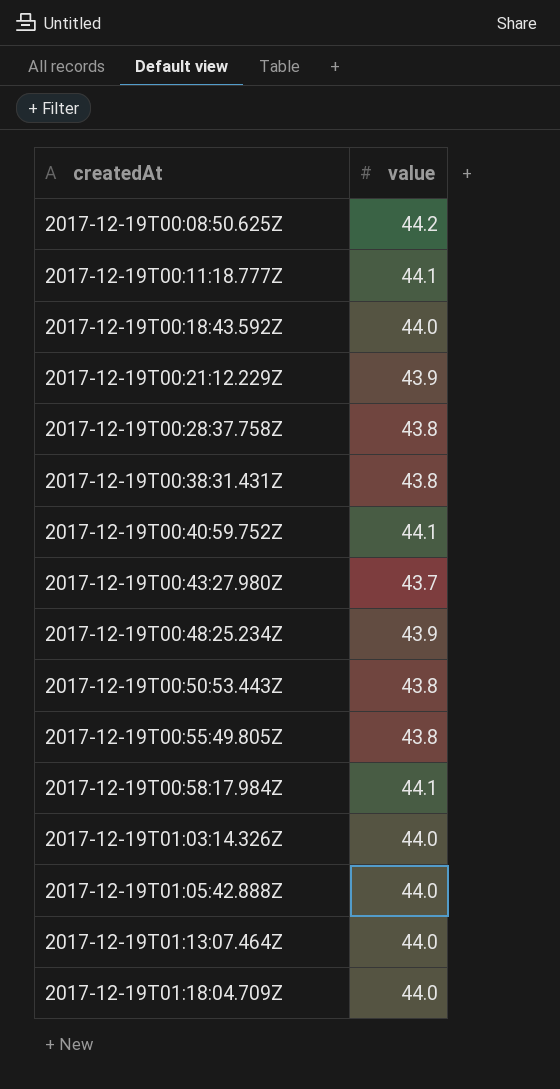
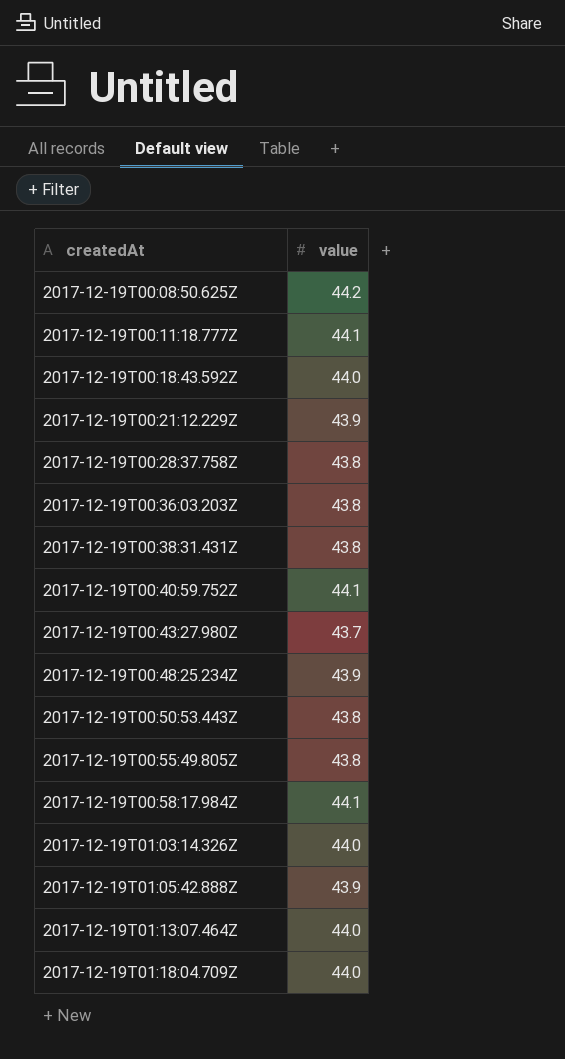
row 2017-12-19T00:36:03.203Z: none -> 43.8
2017-12-19T01:05:42.888Z | value: 44.0 -> 43.9

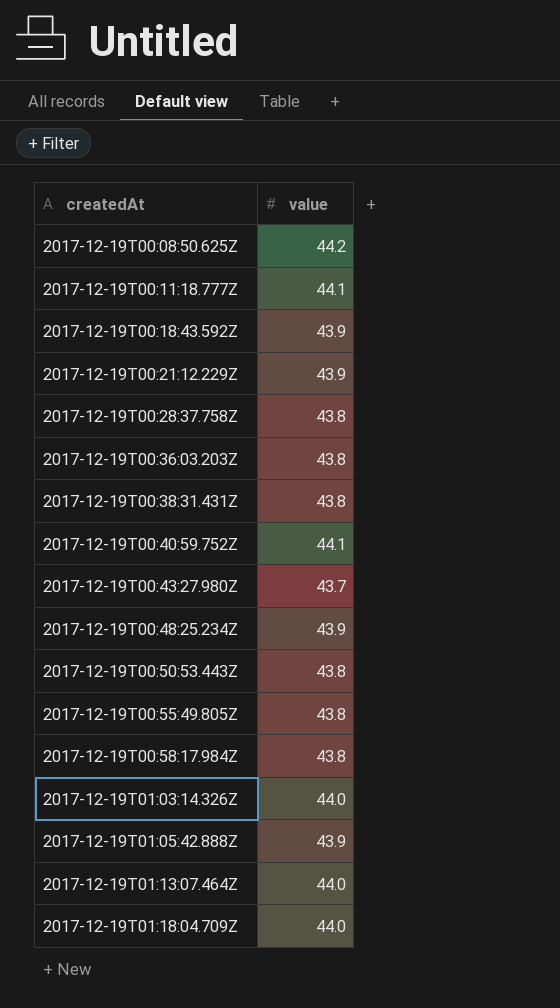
2017-12-19T00:18:43.592Z | value: 44.0 -> 43.9
2017-12-19T00:58:17.984Z | value: 44.1 -> 43.8

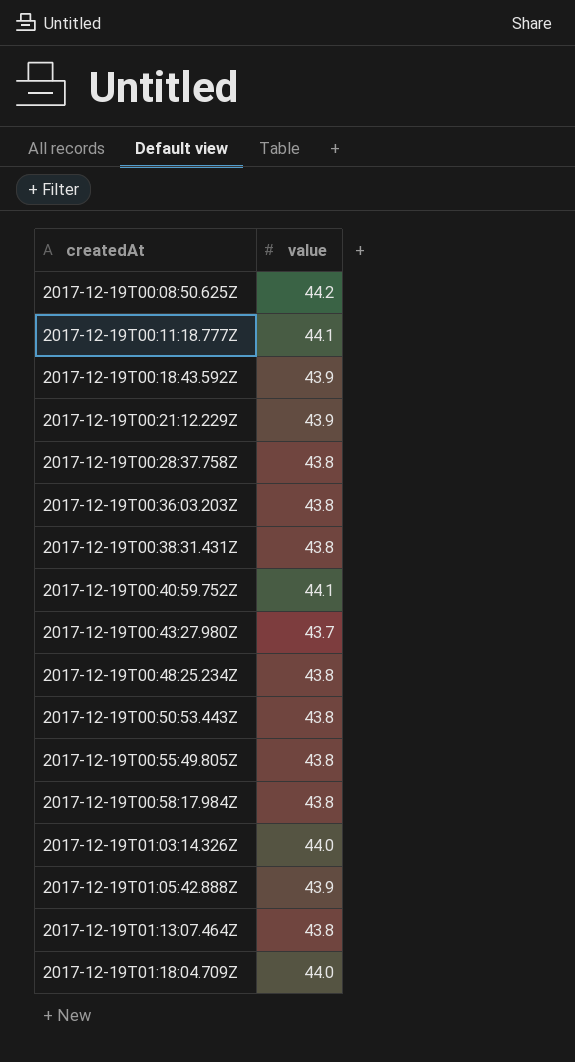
2017-12-19T00:48:25.234Z | value: 43.9 -> 43.8
2017-12-19T01:13:07.464Z | value: 44.0 -> 43.8

